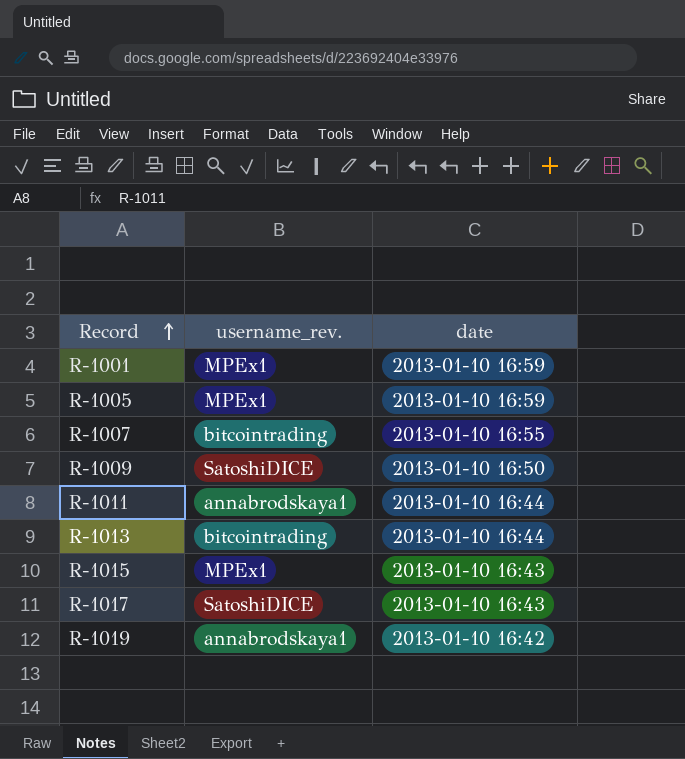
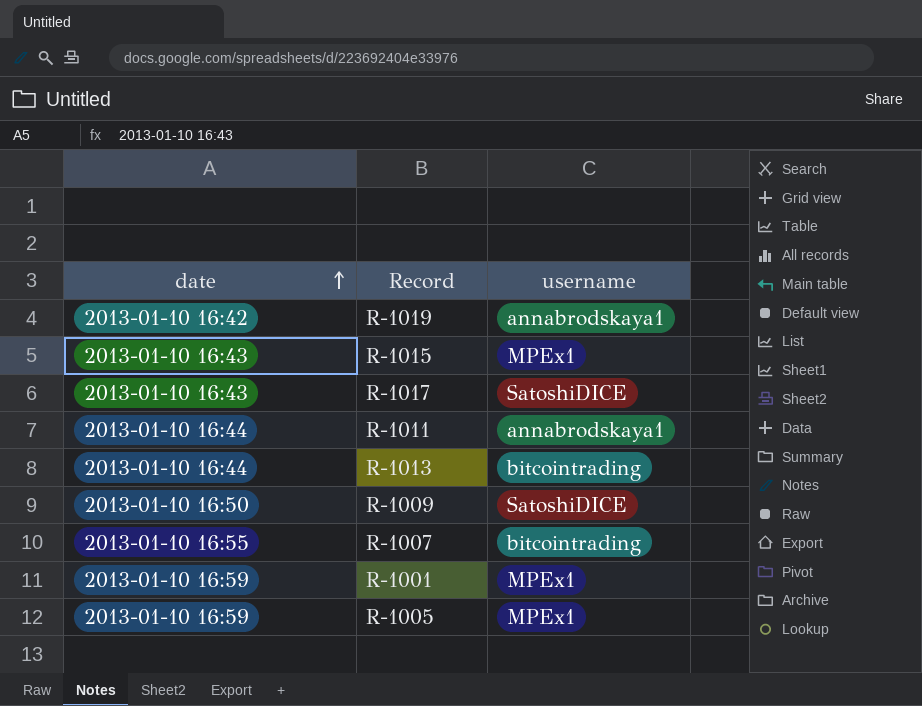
row order: Record ascending -> date ascending
column date | position: 3 -> 1
column name: username_rev. -> username

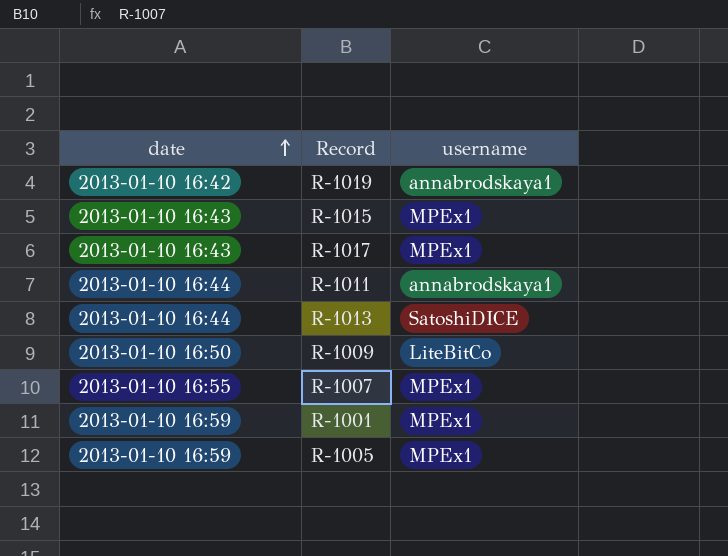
R-1017 | username: SatoshiDICE -> MPEx1
R-1013 | username: bitcointrading -> SatoshiDICE
R-1009 | username: SatoshiDICE -> LiteBitCo
R-1007 | username: bitcointrading -> MPEx1

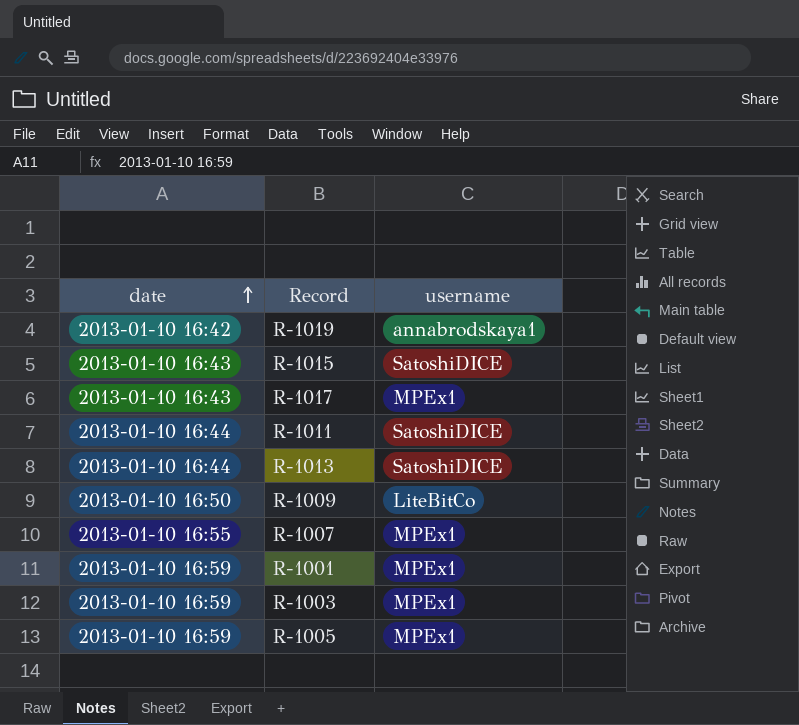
R-1015 | username: MPEx1 -> SatoshiDICE
R-1011 | username: annabrodskaya1 -> SatoshiDICE
row R-1003: none -> 2013-01-10 16:59 | MPEx1

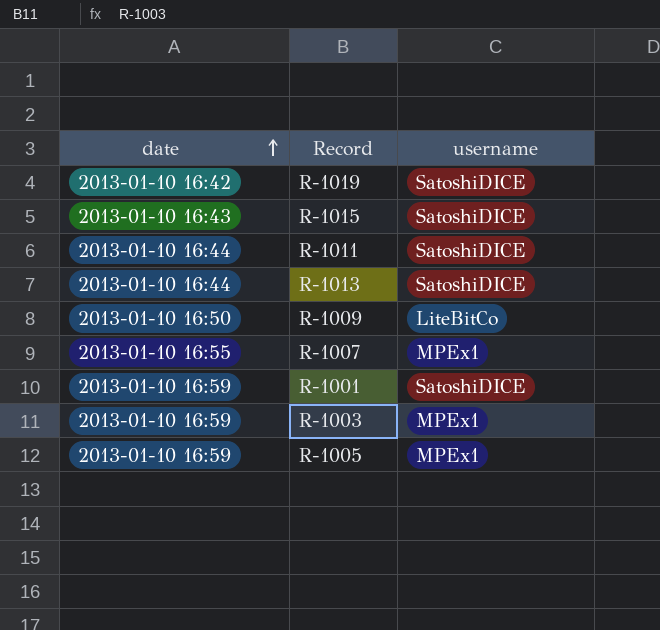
row R-1017: 2013-01-10 16:43 | MPEx1 -> none
R-1019 | username: annabrodskaya1 -> SatoshiDICE
R-1001 | username: MPEx1 -> SatoshiDICE

